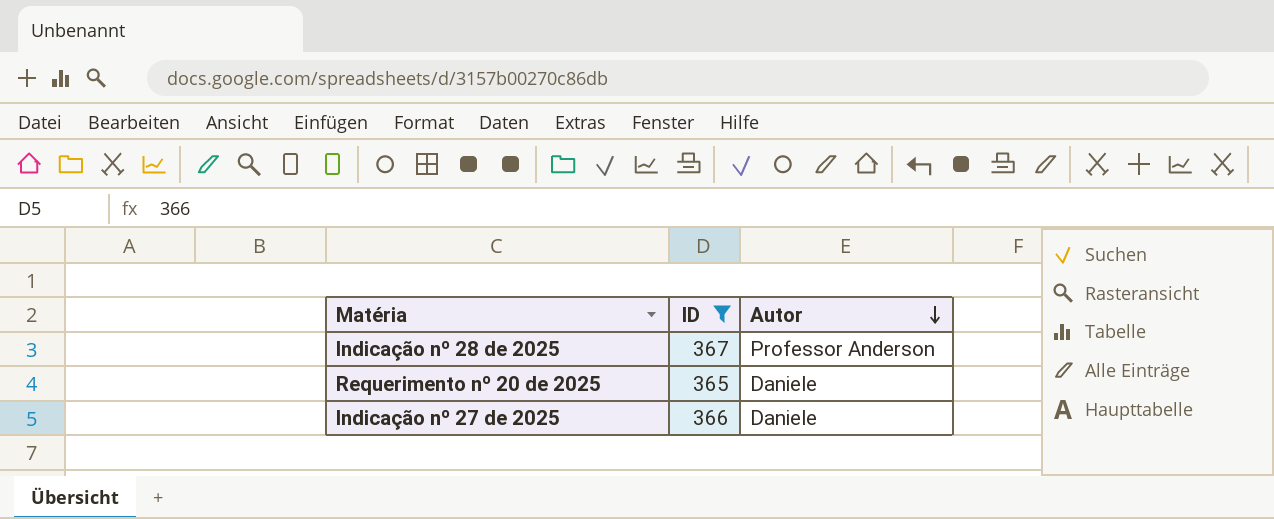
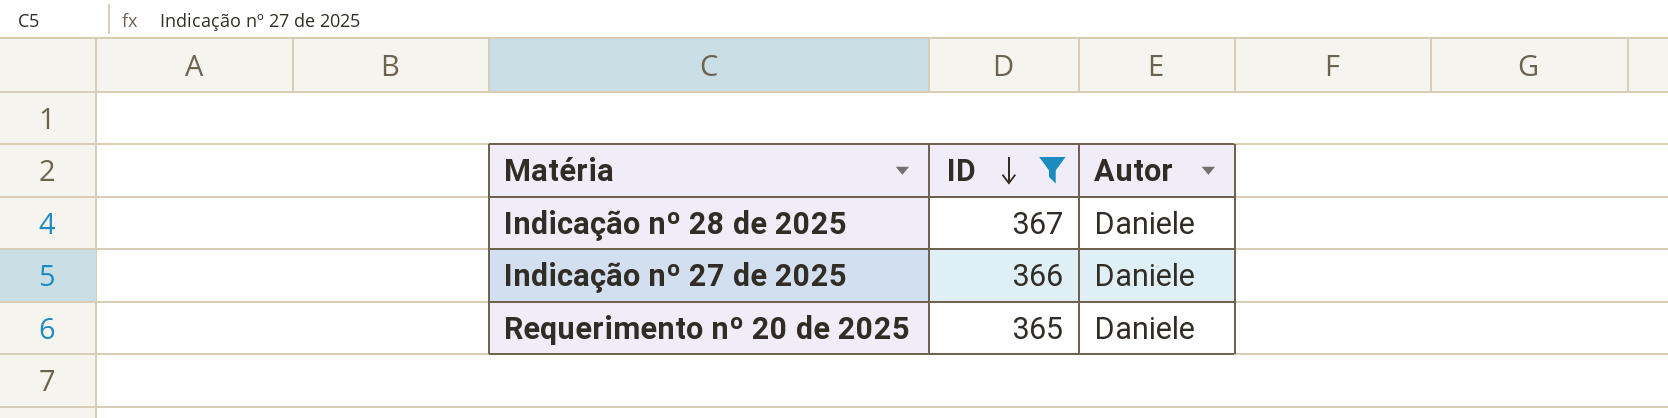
row order: Autor descending -> ID descending
Indicação nº 28 de 2025 | Autor: Professor Anderson -> Daniele

